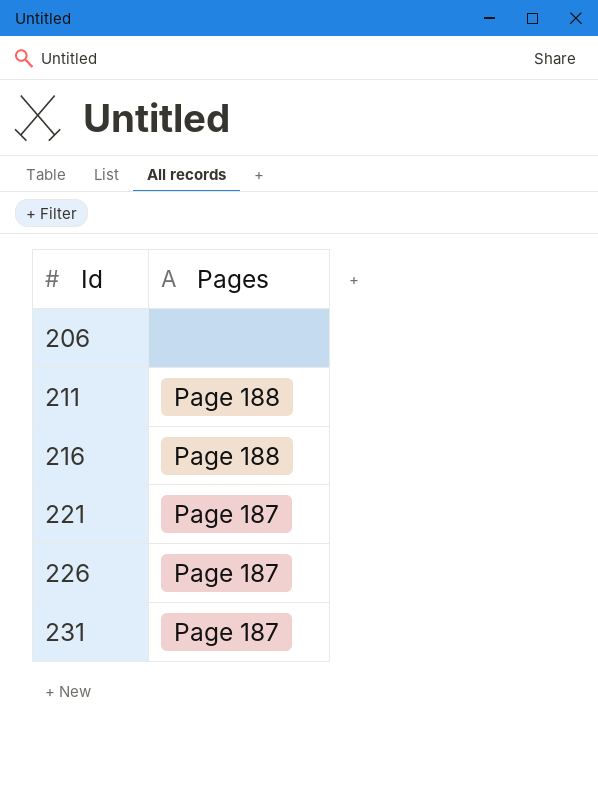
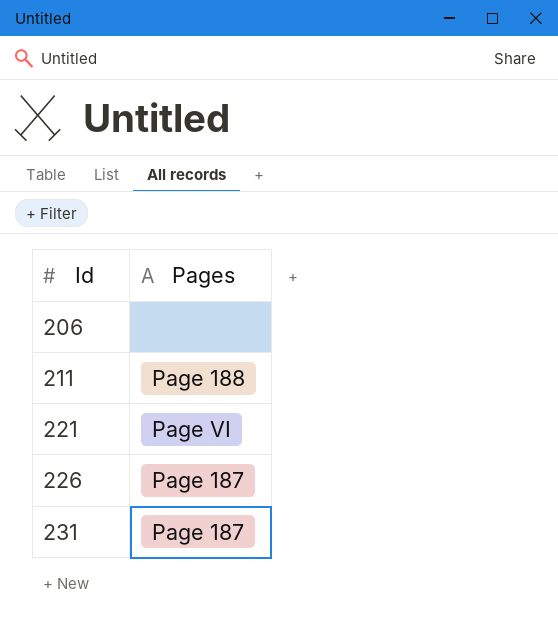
row 216: Page 188 -> none
221 | Pages: Page 187 -> Page VI

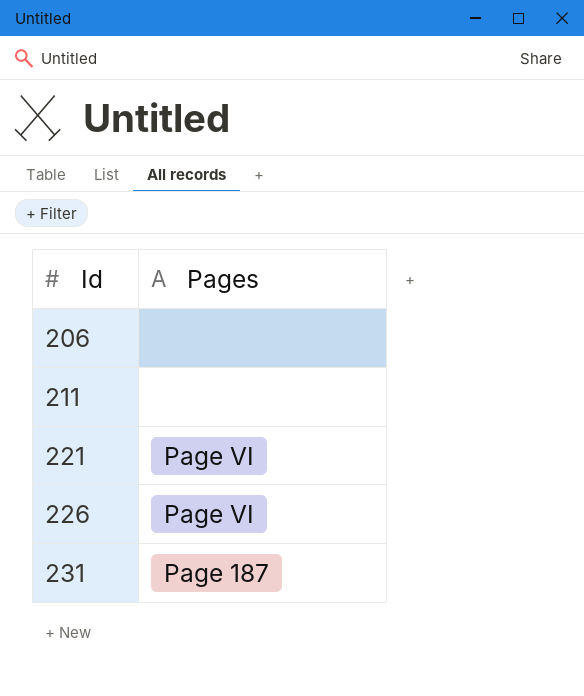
211 | Pages: Page 188 -> none
226 | Pages: Page 187 -> Page VI

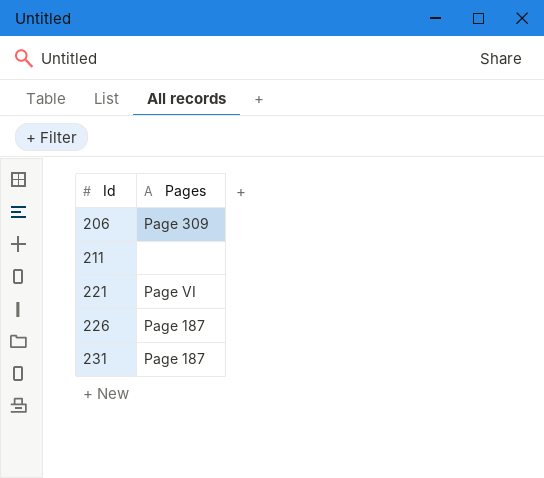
206 | Pages: none -> Page 309
226 | Pages: Page VI -> Page 187

